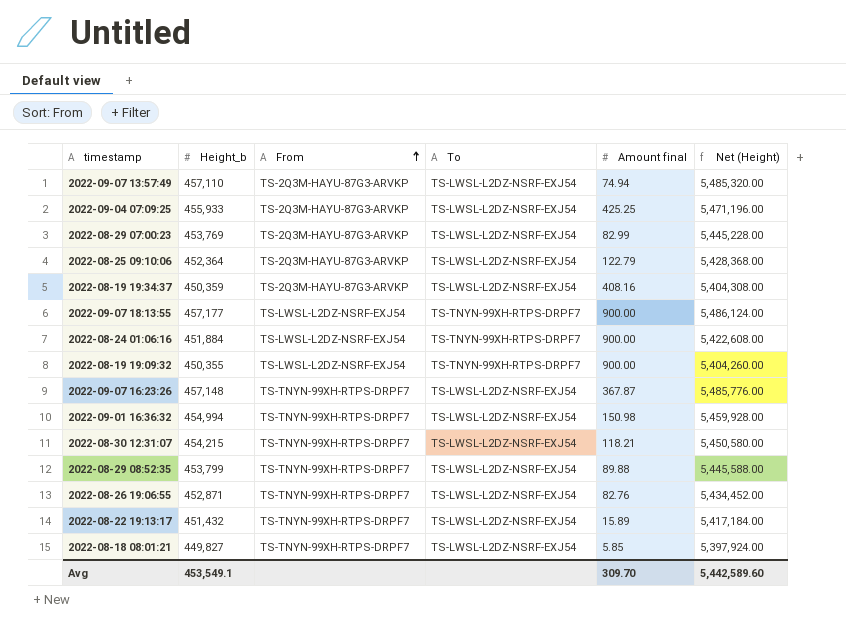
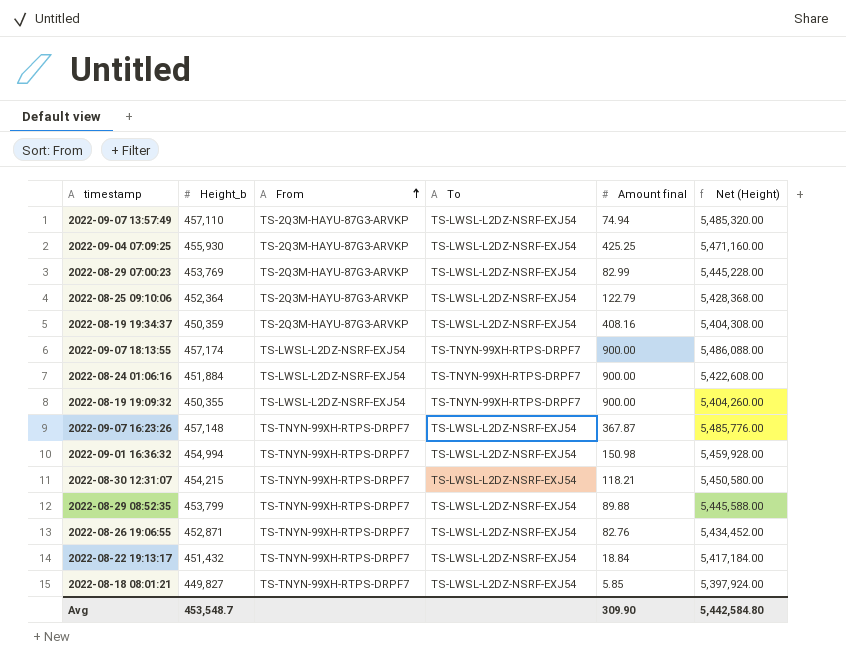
2022-09-04 07:09:25 | Height_b: 455,933 -> 455,930
2022-09-04 07:09:25 | Net (Height): 5,471,196.00 -> 5,471,160.00
2022-09-07 18:13:55 | Height_b: 457,177 -> 457,174
2022-09-07 18:13:55 | Net (Height): 5,486,124.00 -> 5,486,088.00
2022-08-22 19:13:17 | Amount final: 15.89 -> 18.84
Avg | Height_b: 453,549.1 -> 453,548.7
Avg | Amount final: 309.70 -> 309.90
Avg | Net (Height): 5,442,589.60 -> 5,442,584.80

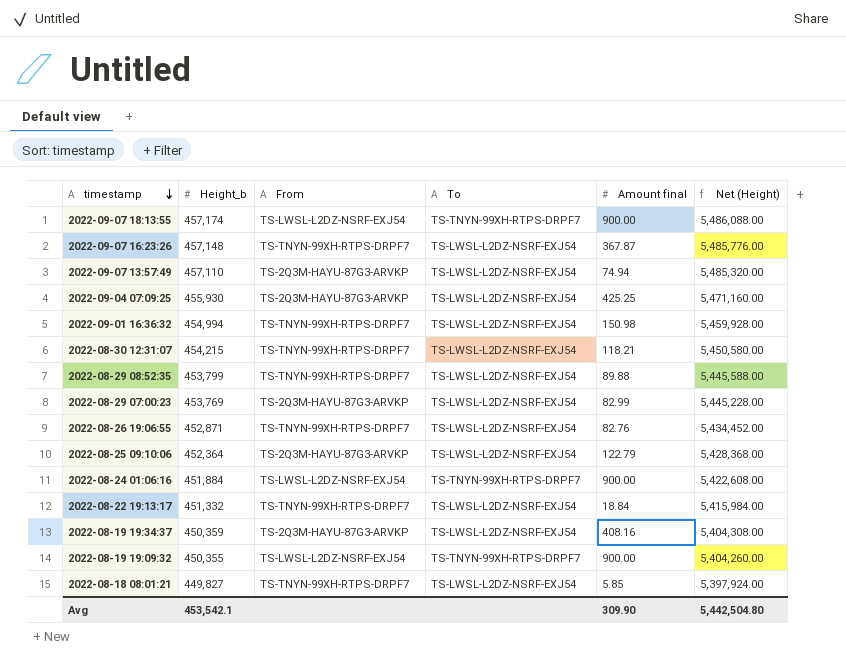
row order: From ascending -> timestamp descending
2022-08-22 19:13:17 | Height_b: 451,432 -> 451,332
2022-08-22 19:13:17 | Net (Height): 5,417,184.00 -> 5,415,984.00
Avg | Height_b: 453,548.7 -> 453,542.1
Avg | Net (Height): 5,442,584.80 -> 5,442,504.80

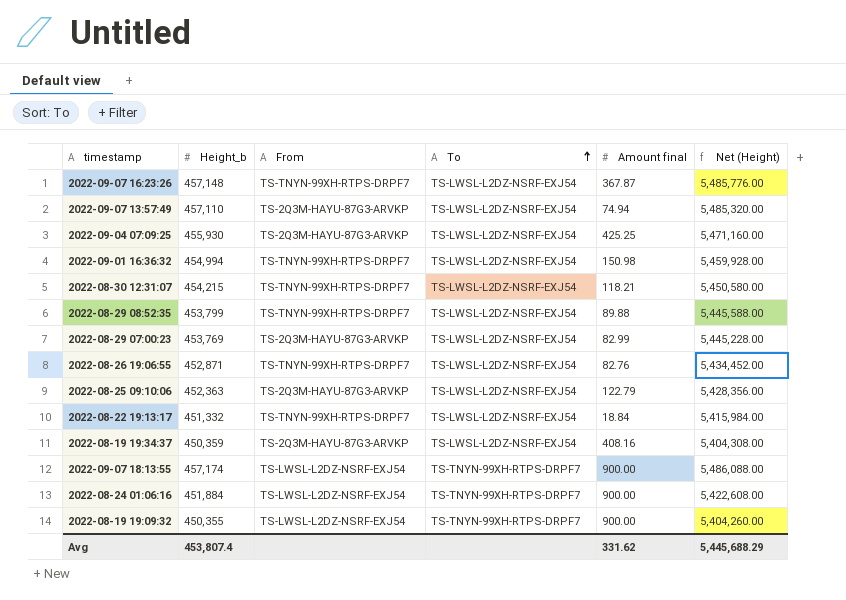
row order: timestamp descending -> To ascending
row 2022-08-18 08:01:21: 449,827 | TS-TNYN-99XH-RTPS-DRPF7 | TS-LWSL-L2DZ-NSRF-EXJ54 | 5.85 | 5,397,924.00 -> none
2022-08-25 09:10:06 | Height_b: 452,364 -> 452,363
2022-08-25 09:10:06 | Net (Height): 5,428,368.00 -> 5,428,356.00
Avg | Height_b: 453,542.1 -> 453,807.4
Avg | Amount final: 309.90 -> 331.62
Avg | Net (Height): 5,442,504.80 -> 5,445,688.29

